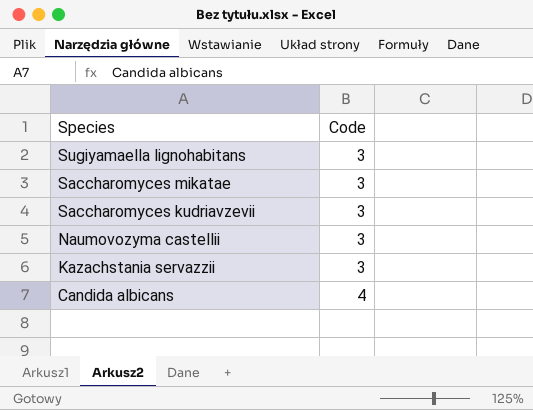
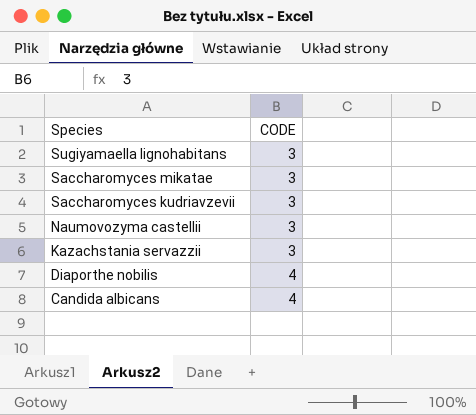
column name: Code -> CODE
row Diaporthe nobilis: none -> 4

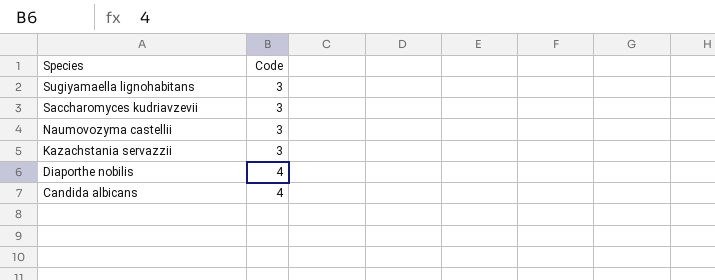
column name: CODE -> Code
row Saccharomyces mikatae: 3 -> none

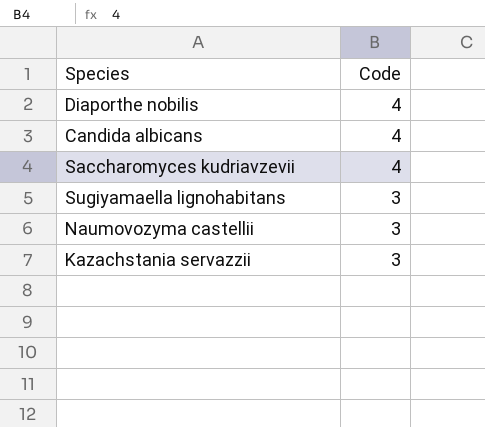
row order: Species descending -> Code descending
Saccharomyces kudriavzevii | Code: 3 -> 4

